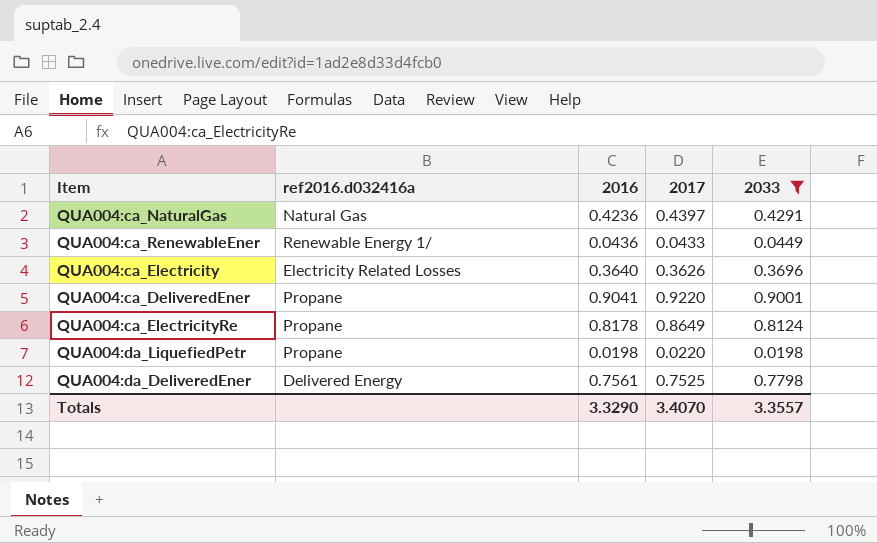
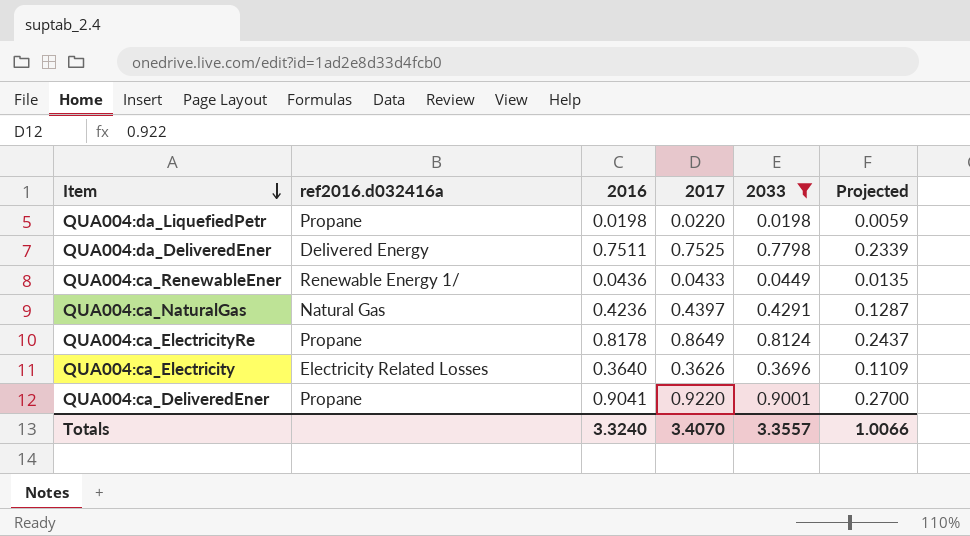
row order: none -> Item descending
column Projected | formula: none -> [2033] * 0.3
QUA004:da_DeliveredEner | 2016: 0.7561 -> 0.7511
Totals | 2016: 3.3290 -> 3.3240

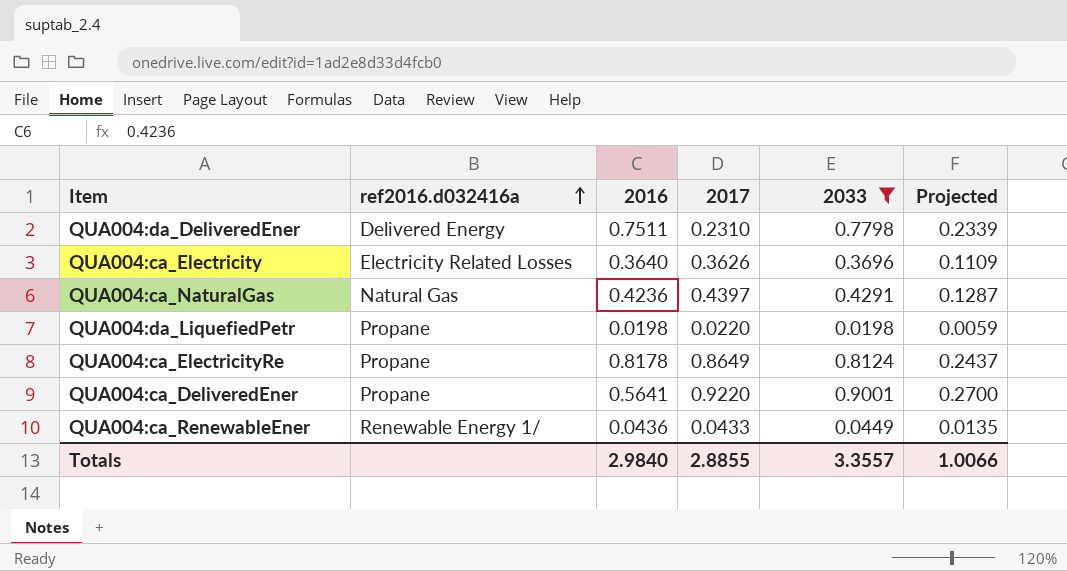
row order: Item descending -> ref2016.d032416a ascending
QUA004:da_DeliveredEner | 2017: 0.7525 -> 0.2310
QUA004:ca_DeliveredEner | 2016: 0.9041 -> 0.5641
Totals | 2016: 3.3240 -> 2.9840
Totals | 2017: 3.4070 -> 2.8855

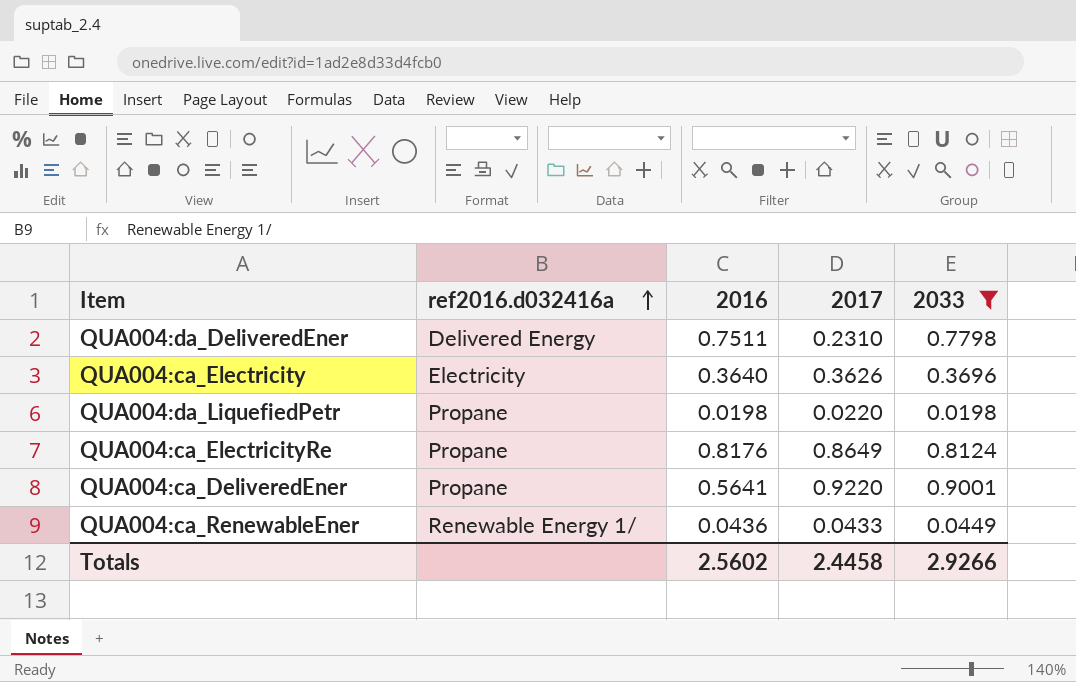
column Projected | formula: [2033] * 0.3 -> none
row QUA004:ca_NaturalGas: Natural Gas | 0.4236 | 0.4397 | 0.4291 | 0.1287 -> none
QUA004:ca_Electricity | ref2016.d032416a: Electricity Related Losses -> Electricity
QUA004:ca_ElectricityRe | 2016: 0.8178 -> 0.8176
Totals | 2016: 2.9840 -> 2.5602
Totals | 2017: 2.8855 -> 2.4458
Totals | 2033: 3.3557 -> 2.9266

